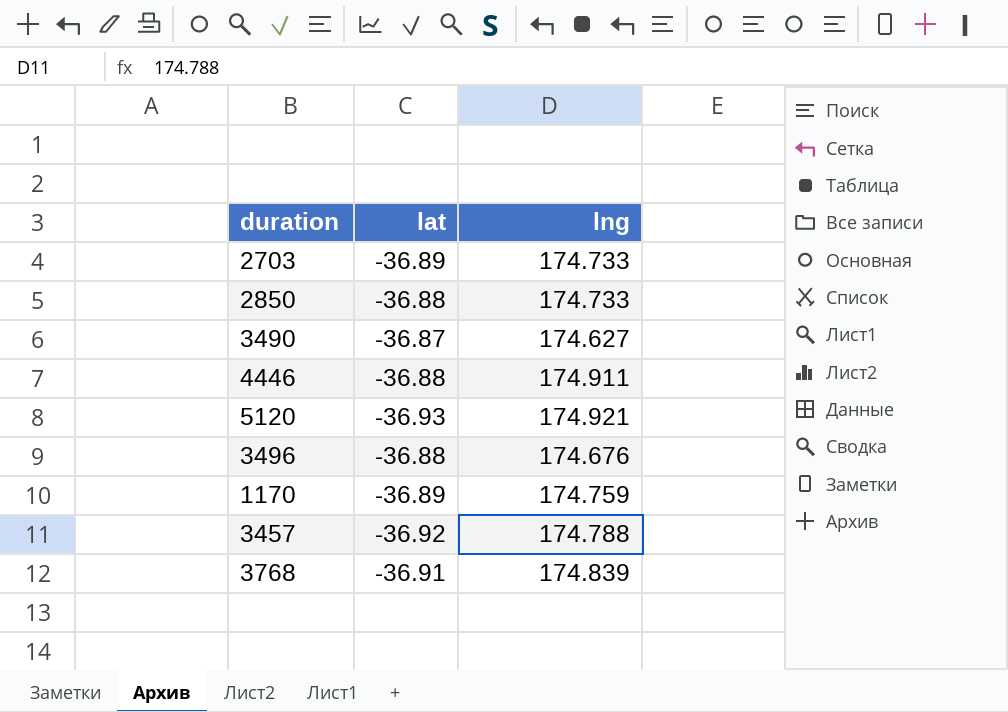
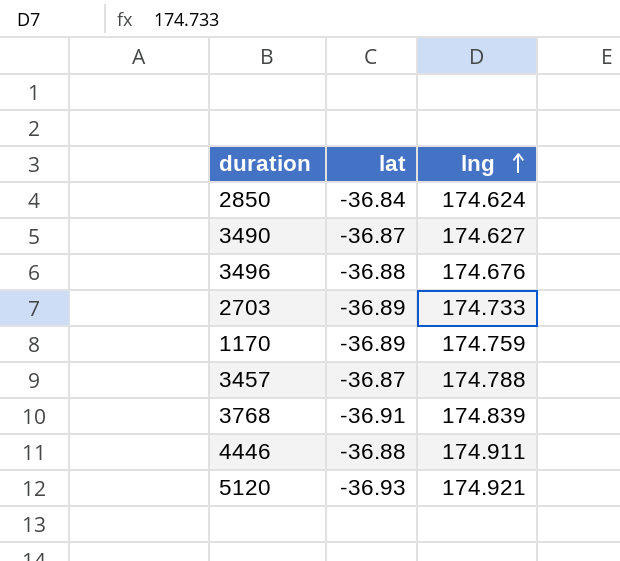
row order: none -> lng ascending
2850 | lat: -36.88 -> -36.84
2850 | lng: 174.733 -> 174.624
3457 | lat: -36.92 -> -36.87

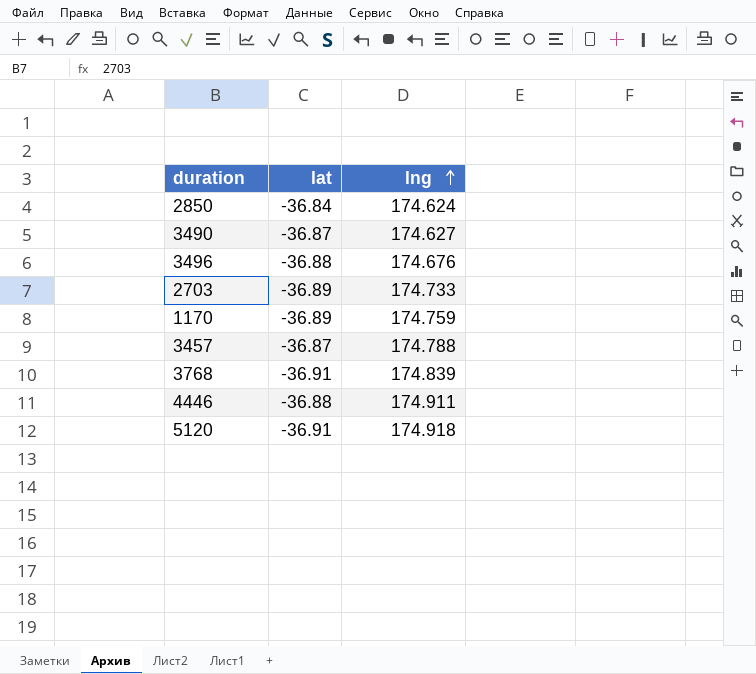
5120 | lat: -36.93 -> -36.91
5120 | lng: 174.921 -> 174.918

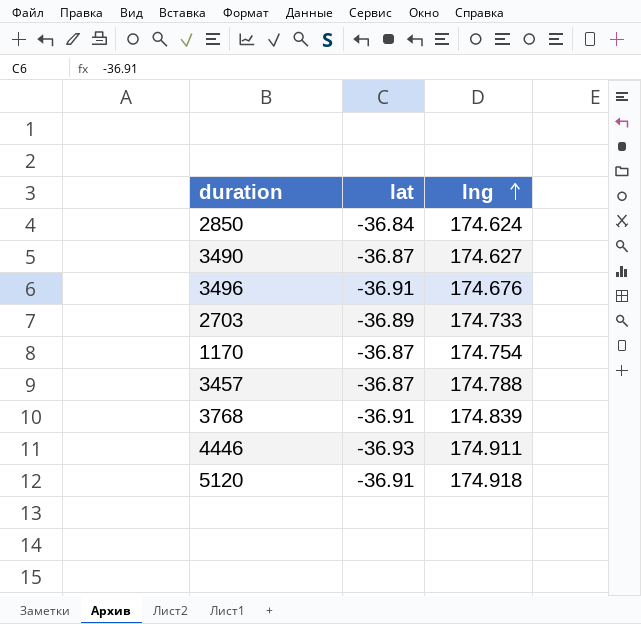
3496 | lat: -36.88 -> -36.91
1170 | lat: -36.89 -> -36.87
1170 | lng: 174.759 -> 174.754
4446 | lat: -36.88 -> -36.93

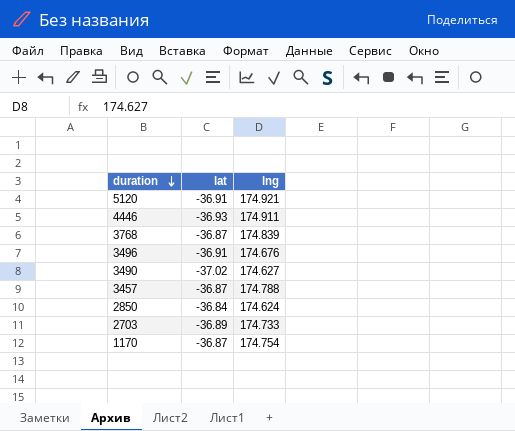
row order: lng ascending -> duration descending
5120 | lng: 174.918 -> 174.921
3768 | lat: -36.91 -> -36.87
3490 | lat: -36.87 -> -37.02

